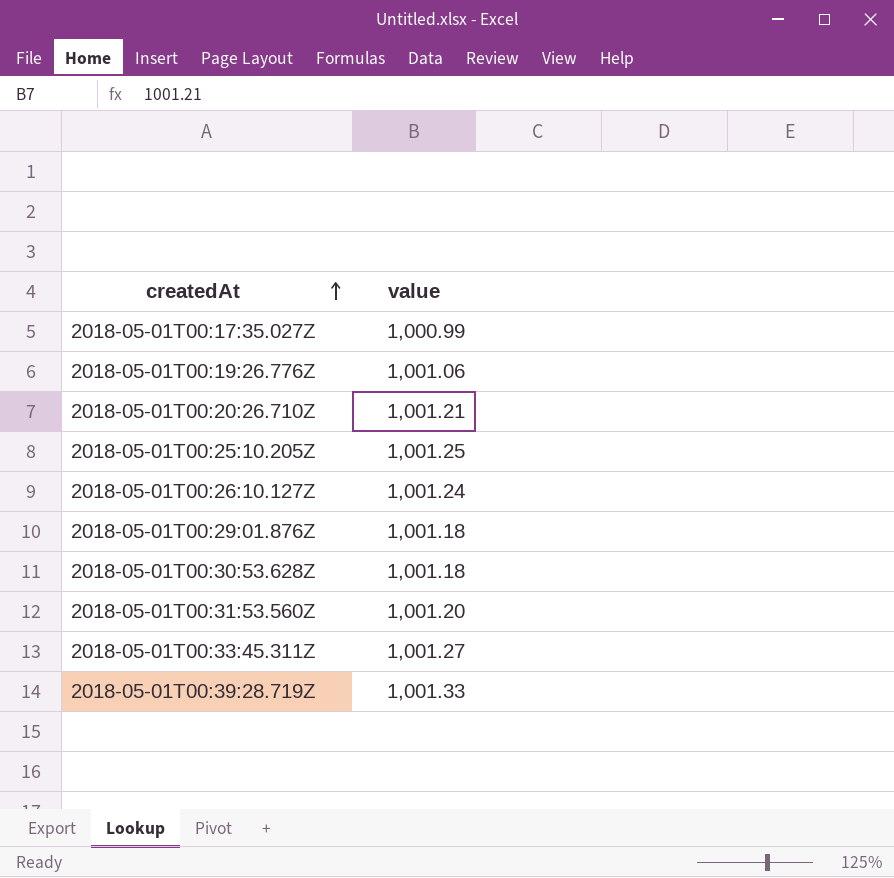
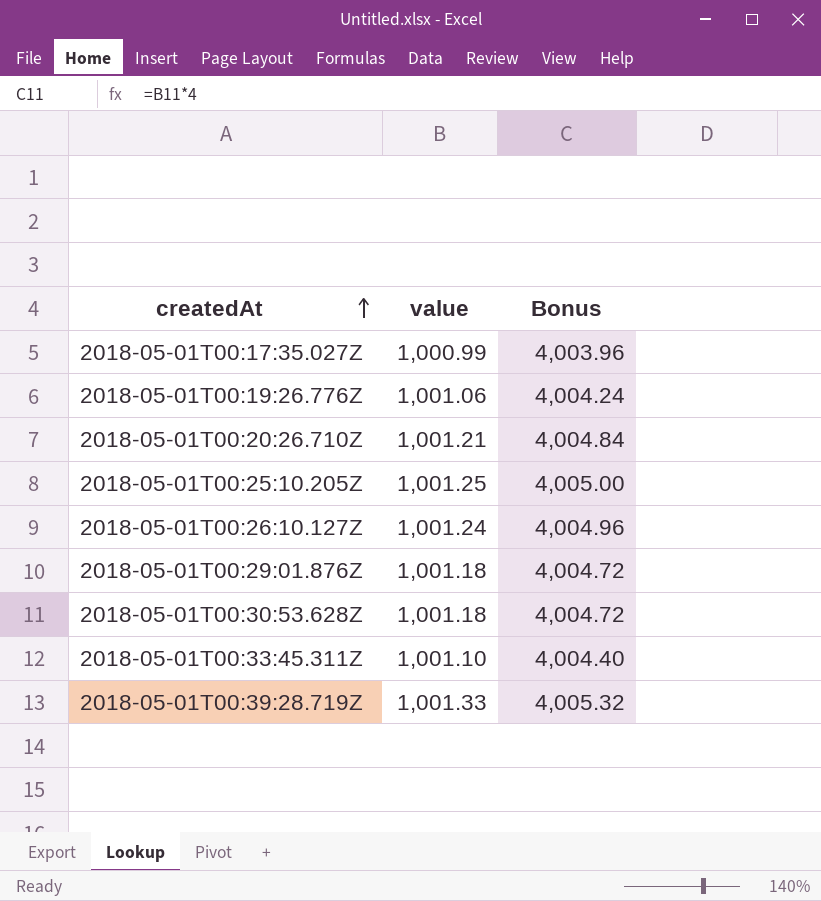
column Bonus | formula: none -> [value] * 4
row 2018-05-01T00:31:53.560Z: 1,001.20 -> none
2018-05-01T00:33:45.311Z | value: 1,001.27 -> 1,001.10

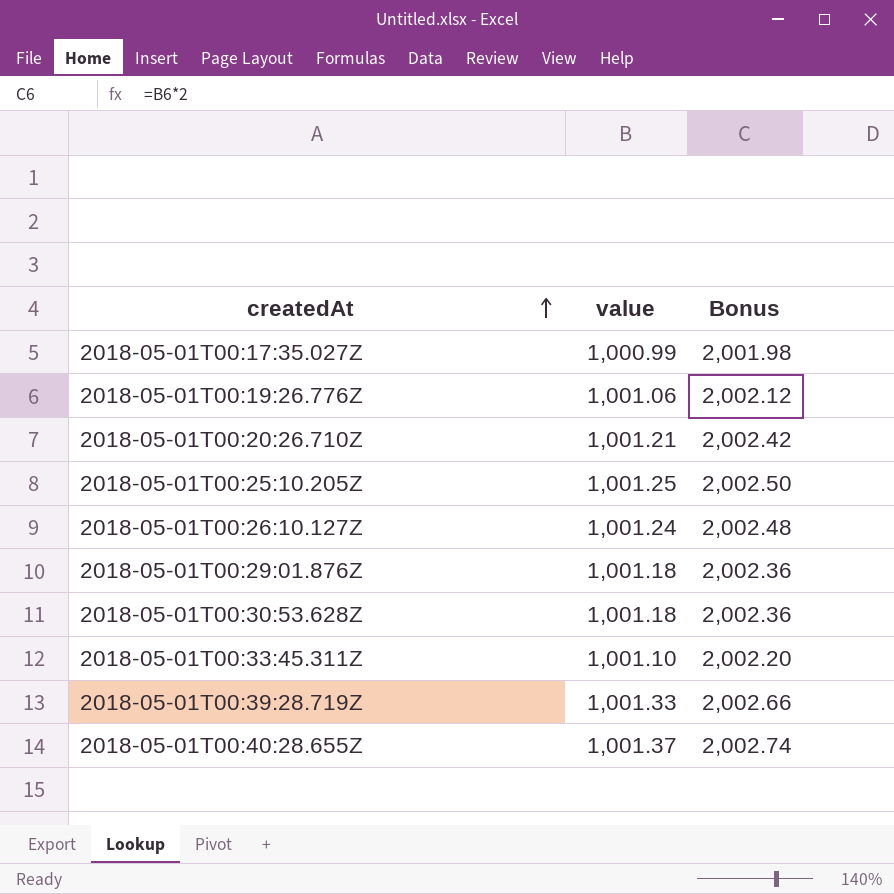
column Bonus | formula: [value] * 4 -> [value] * 2
row 2018-05-01T00:40:28.655Z: none -> 1,001.37 | 2,002.74

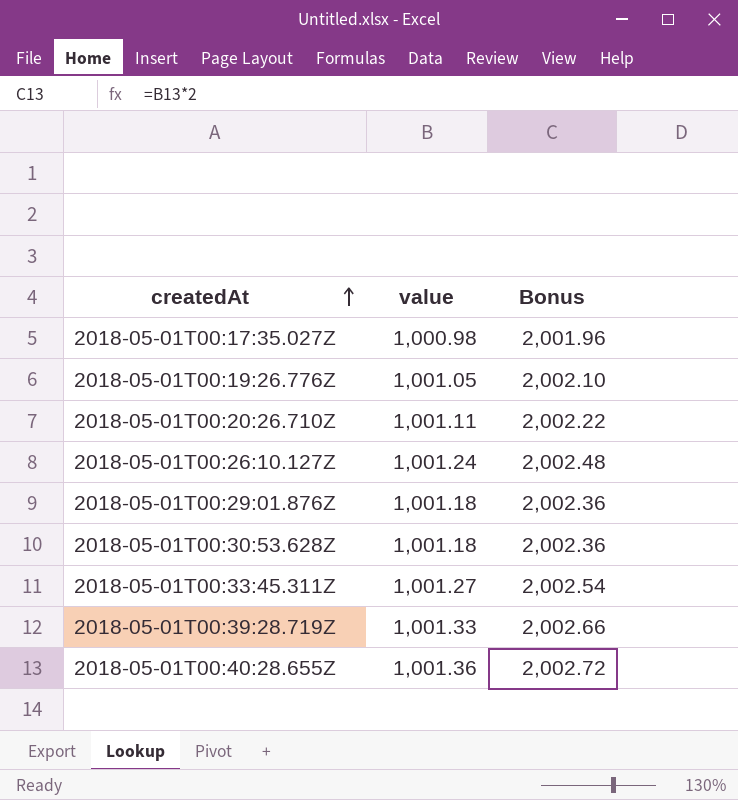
row 2018-05-01T00:25:10.205Z: 1,001.25 | 2,002.50 -> none
2018-05-01T00:17:35.027Z | value: 1,000.99 -> 1,000.98
2018-05-01T00:17:35.027Z | Bonus: 2,001.98 -> 2,001.96
2018-05-01T00:19:26.776Z | value: 1,001.06 -> 1,001.05
2018-05-01T00:19:26.776Z | Bonus: 2,002.12 -> 2,002.10
2018-05-01T00:20:26.710Z | value: 1,001.21 -> 1,001.11
2018-05-01T00:20:26.710Z | Bonus: 2,002.42 -> 2,002.22
2018-05-01T00:33:45.311Z | value: 1,001.10 -> 1,001.27
2018-05-01T00:33:45.311Z | Bonus: 2,002.20 -> 2,002.54
2018-05-01T00:40:28.655Z | value: 1,001.37 -> 1,001.36
2018-05-01T00:40:28.655Z | Bonus: 2,002.74 -> 2,002.72

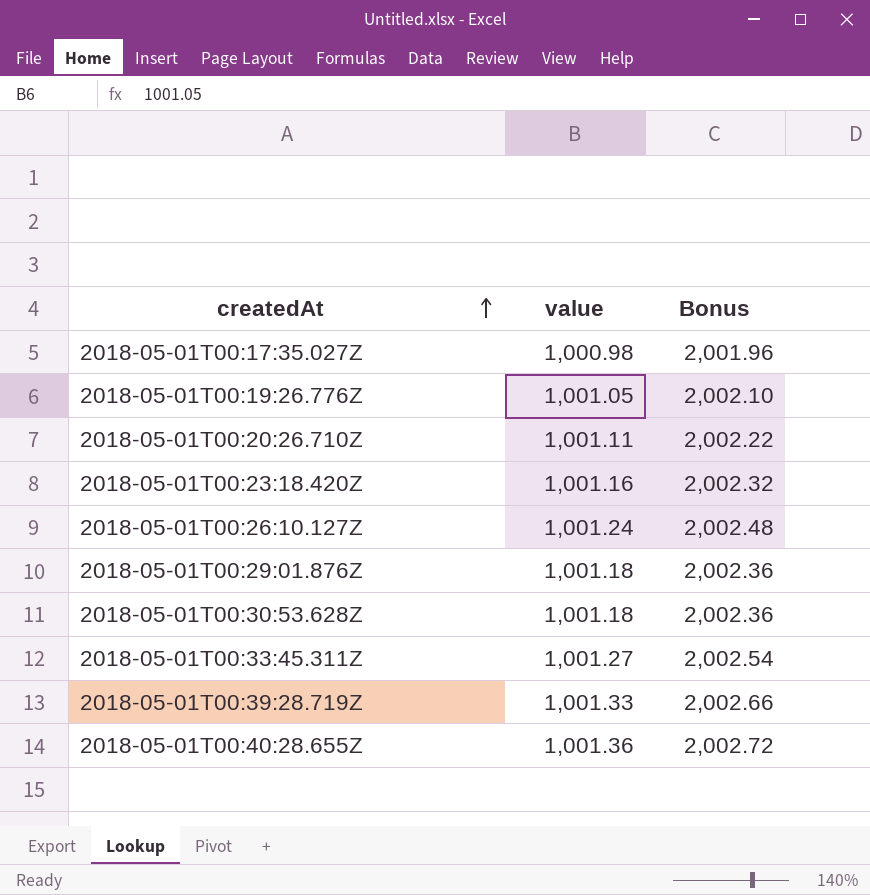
row 2018-05-01T00:23:18.420Z: none -> 1,001.16 | 2,002.32

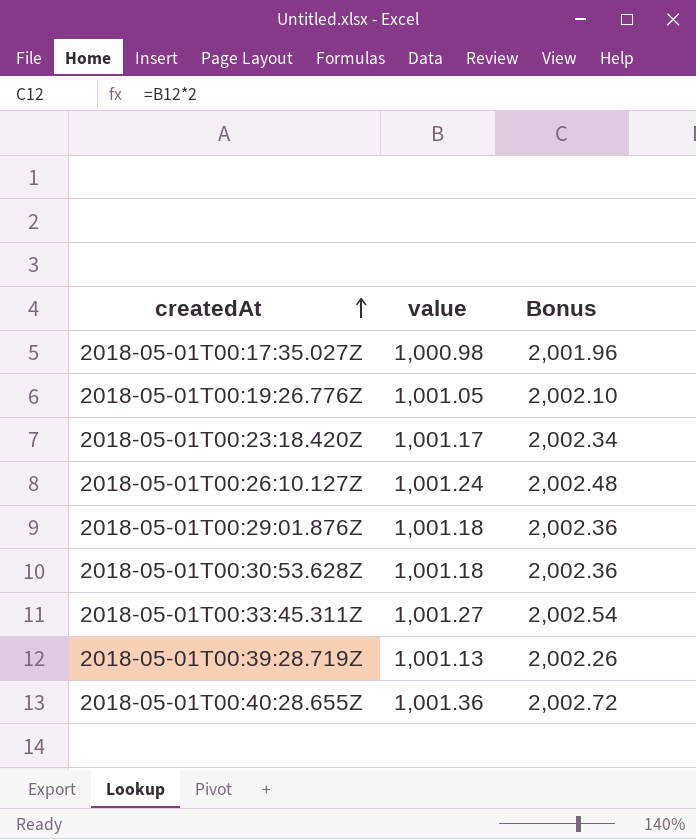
row 2018-05-01T00:20:26.710Z: 1,001.11 | 2,002.22 -> none
2018-05-01T00:23:18.420Z | value: 1,001.16 -> 1,001.17
2018-05-01T00:23:18.420Z | Bonus: 2,002.32 -> 2,002.34
2018-05-01T00:39:28.719Z | value: 1,001.33 -> 1,001.13
2018-05-01T00:39:28.719Z | Bonus: 2,002.66 -> 2,002.26

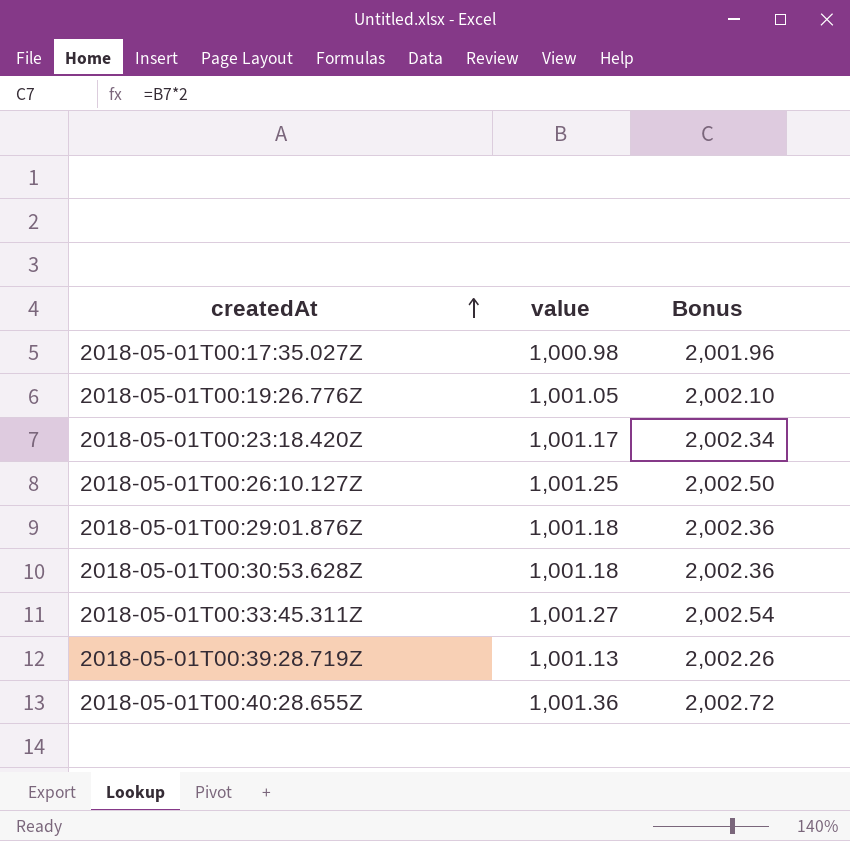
2018-05-01T00:26:10.127Z | value: 1,001.24 -> 1,001.25
2018-05-01T00:26:10.127Z | Bonus: 2,002.48 -> 2,002.50

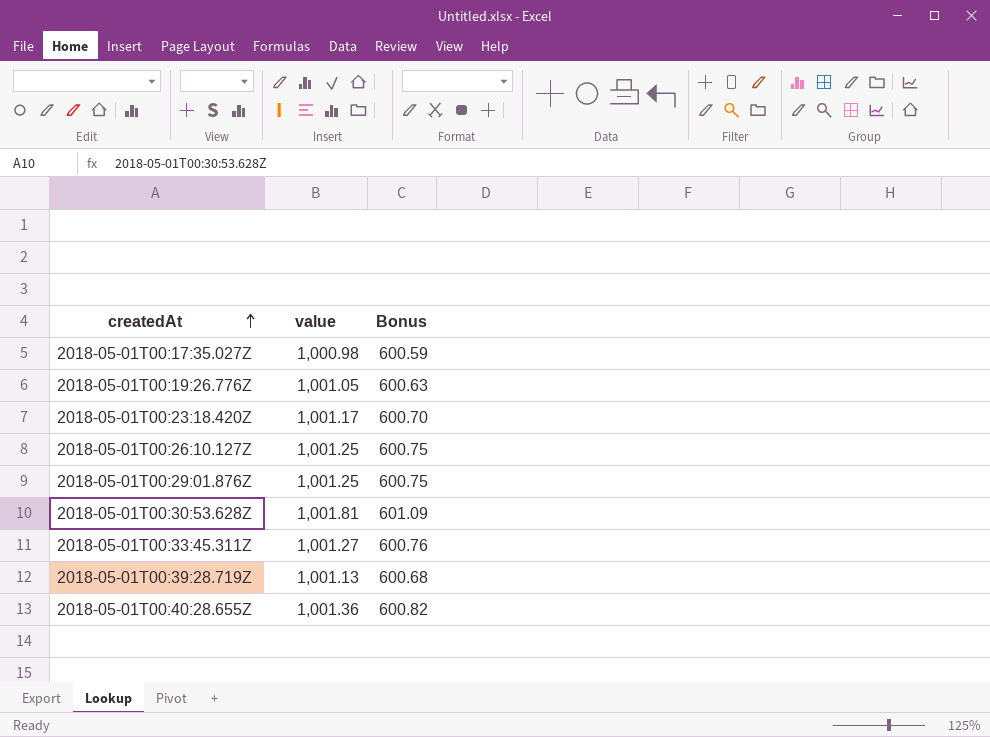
column Bonus | formula: [value] * 2 -> [value] * 0.6
2018-05-01T00:29:01.876Z | value: 1,001.18 -> 1,001.25
2018-05-01T00:30:53.628Z | value: 1,001.18 -> 1,001.81

